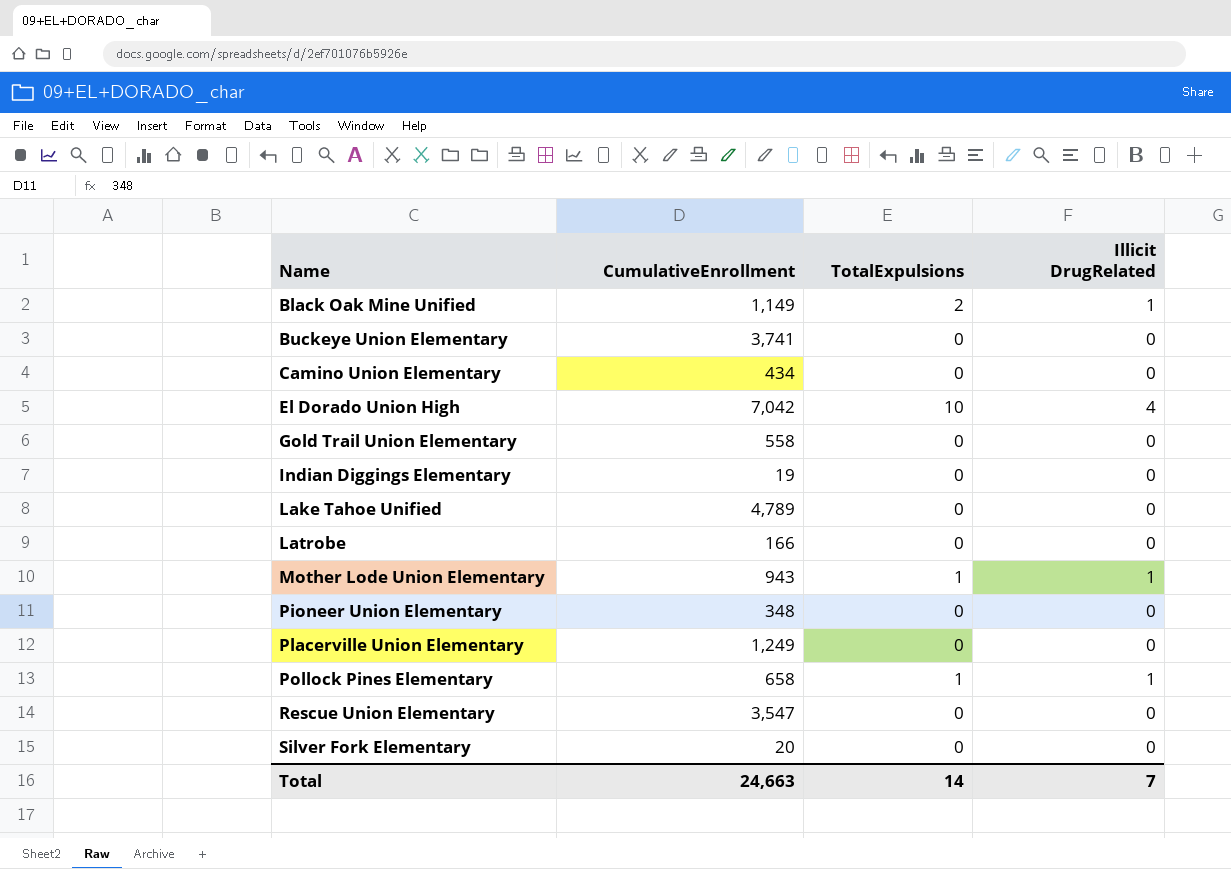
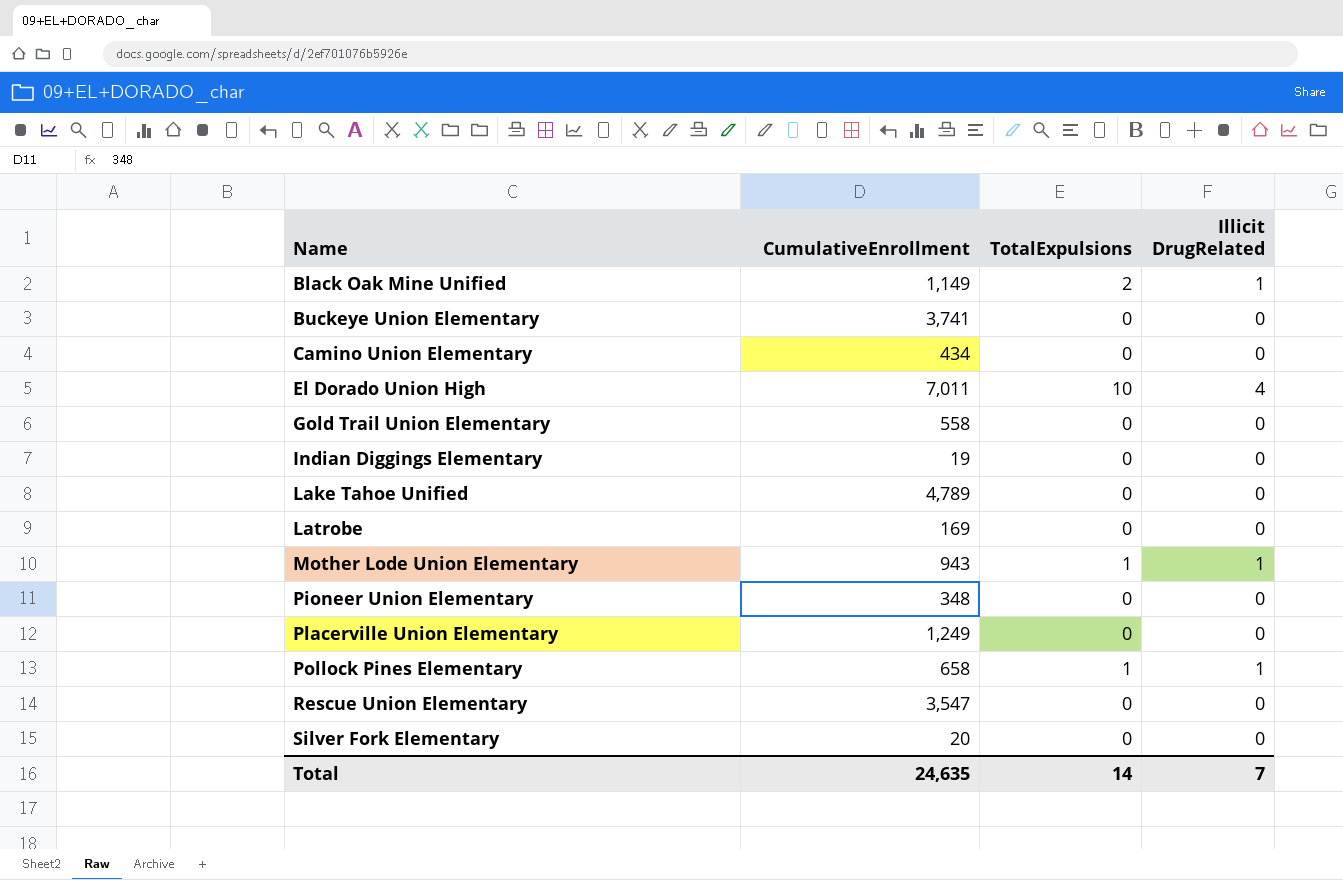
El Dorado Union High | CumulativeEnrollment: 7,042 -> 7,011
Latrobe | CumulativeEnrollment: 166 -> 169
Total | CumulativeEnrollment: 24,663 -> 24,635

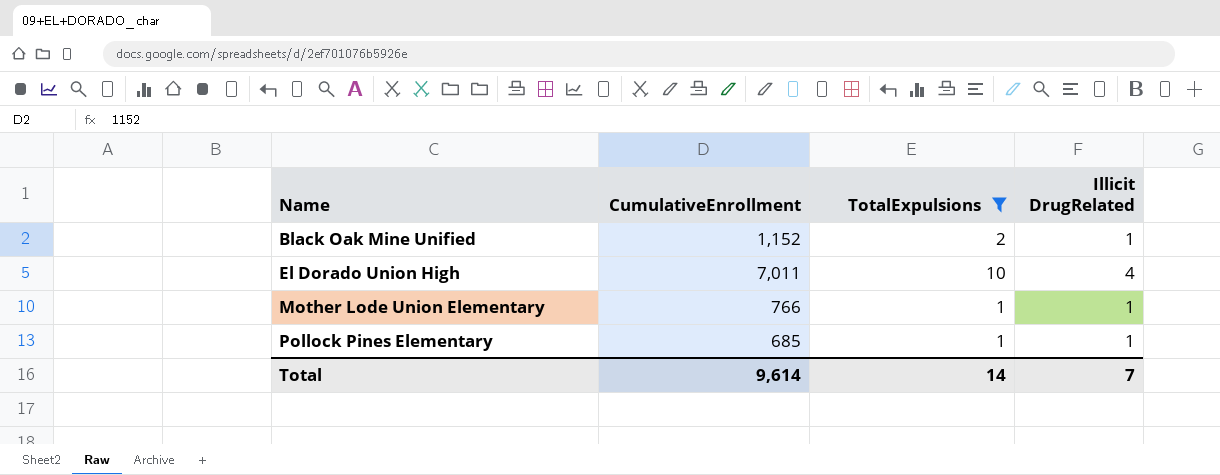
filter: none -> TotalExpulsions != 0
Black Oak Mine Unified | CumulativeEnrollment: 1,149 -> 1,152
Mother Lode Union Elementary | CumulativeEnrollment: 943 -> 766
Pollock Pines Elementary | CumulativeEnrollment: 658 -> 685
Total | CumulativeEnrollment: 24,635 -> 9,614

